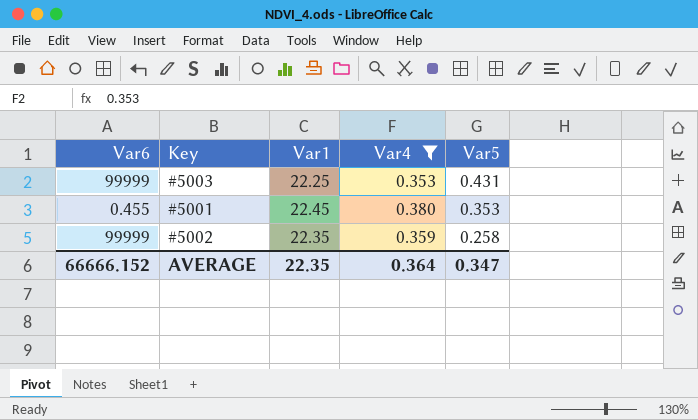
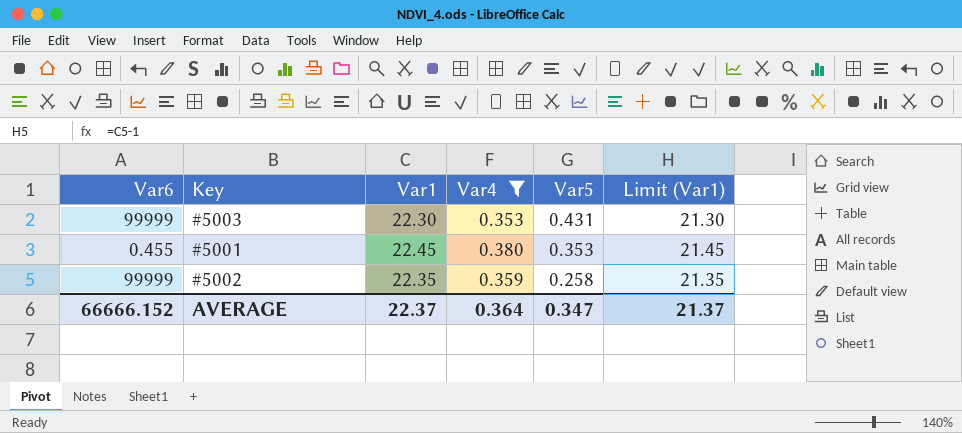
column Limit (Var1) | formula: none -> [Var1] - 1
#5003 | Var1: 22.25 -> 22.30
AVERAGE | Var1: 22.35 -> 22.37

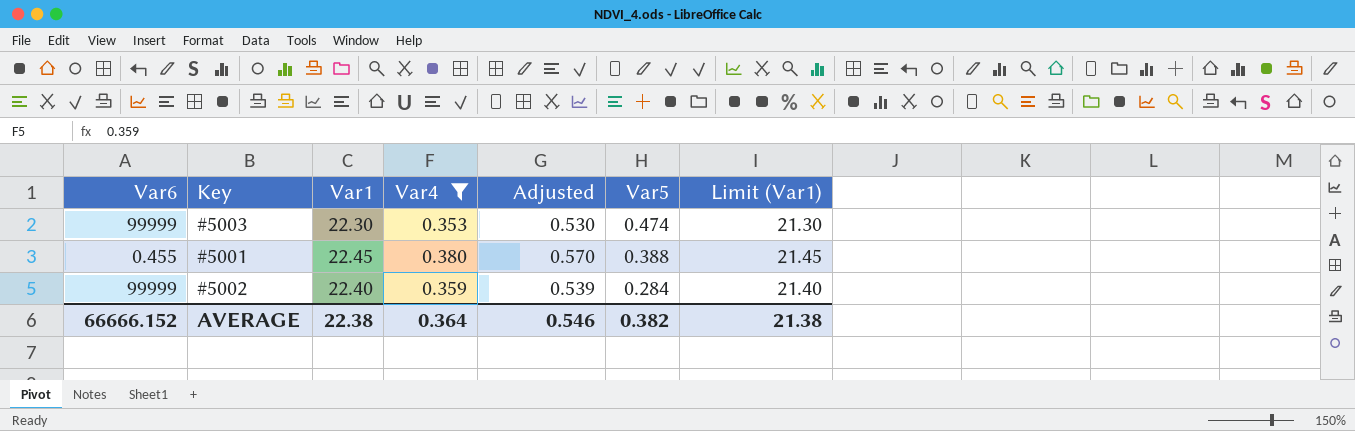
column Adjusted | formula: none -> [Var4] * 1.5
#5003 | Var5: 0.431 -> 0.474
#5001 | Var5: 0.353 -> 0.388
#5002 | Var1: 22.35 -> 22.40
#5002 | Var5: 0.258 -> 0.284
#5002 | Limit (Var1): 21.35 -> 21.40
AVERAGE | Var1: 22.37 -> 22.38
AVERAGE | Var5: 0.347 -> 0.382
AVERAGE | Limit (Var1): 21.37 -> 21.38

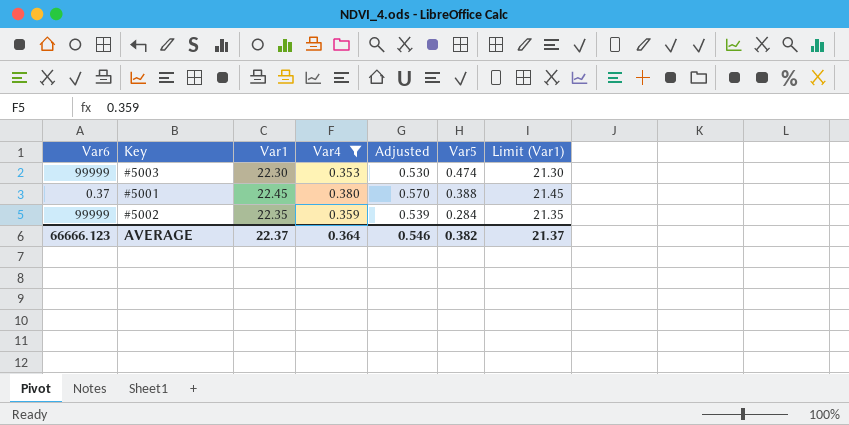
#5001 | Var6: 0.455 -> 0.37
#5002 | Var1: 22.40 -> 22.35
#5002 | Limit (Var1): 21.40 -> 21.35
AVERAGE | Var6: 66666.152 -> 66666.123
AVERAGE | Var1: 22.38 -> 22.37
AVERAGE | Limit (Var1): 21.38 -> 21.37

